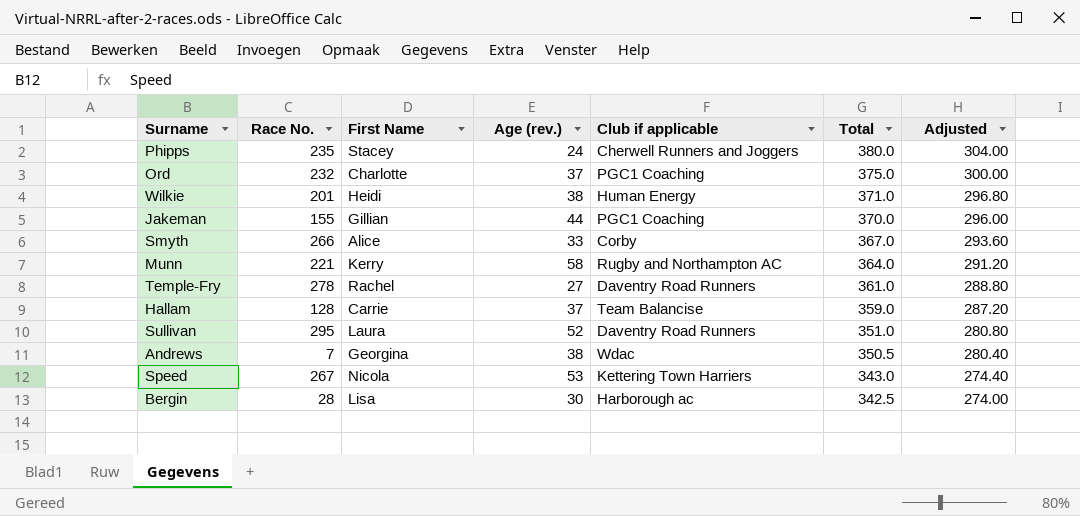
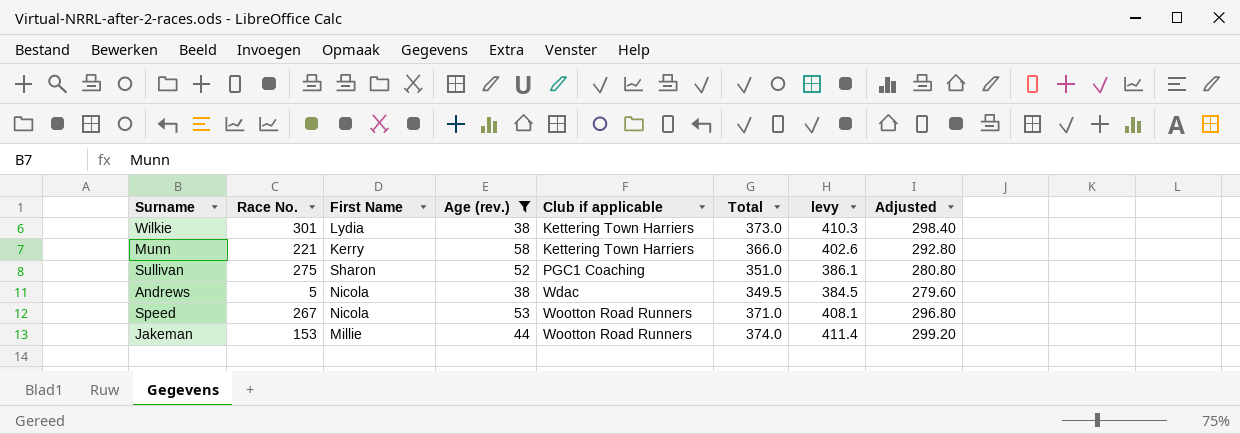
filter: none -> Age (rev.) >= 38
row order: Total descending -> Club if applicable ascending
column levy | formula: none -> [Total] * 1.1
Wilkie | Race No.: 201 -> 301
Wilkie | First Name: Heidi -> Lydia
Wilkie | Club if applicable: Human Energy -> Kettering Town Harriers
Wilkie | Total: 371.0 -> 373.0
Wilkie | Adjusted: 296.80 -> 298.40
Munn | Club if applicable: Rugby and Northampton AC -> Kettering Town Harriers
Munn | Total: 364.0 -> 366.0
Munn | Adjusted: 291.20 -> 292.80
Sullivan | Race No.: 295 -> 275
Sullivan | First Name: Laura -> Sharon
Sullivan | Club if applicable: Daventry Road Runners -> PGC1 Coaching
Andrews | Race No.: 7 -> 5
Andrews | First Name: Georgina -> Nicola
Andrews | Total: 350.5 -> 349.5
Andrews | Adjusted: 280.40 -> 279.60
Speed | Club if applicable: Kettering Town Harriers -> Wootton Road Runners
Speed | Total: 343.0 -> 371.0
Speed | Adjusted: 274.40 -> 296.80
Jakeman | Race No.: 155 -> 153
Jakeman | First Name: Gillian -> Millie
Jakeman | Club if applicable: PGC1 Coaching -> Wootton Road Runners
Jakeman | Total: 370.0 -> 374.0
Jakeman | Adjusted: 296.00 -> 299.20

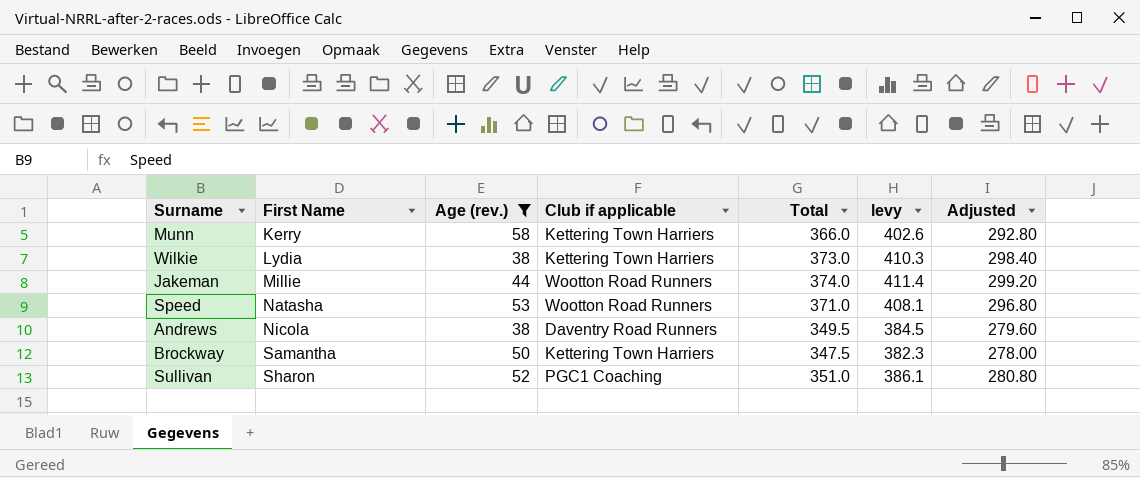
row order: Club if applicable ascending -> First Name ascending
column Race No. | position: 2 -> none
Speed | First Name: Nicola -> Natasha
Andrews | Club if applicable: Wdac -> Daventry Road Runners
row Brockway: none -> Samantha | 50 | Kettering Town Harriers | 347.5 | 382.3 | 278.00

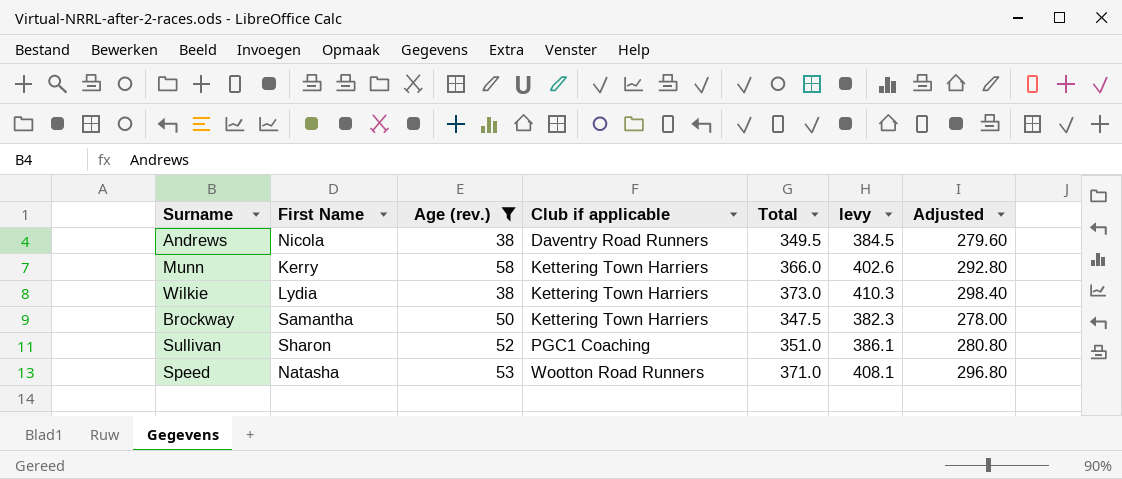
row order: First Name ascending -> Club if applicable ascending
row Jakeman: Millie | 44 | Wootton Road Runners | 374.0 | 411.4 | 299.20 -> none

